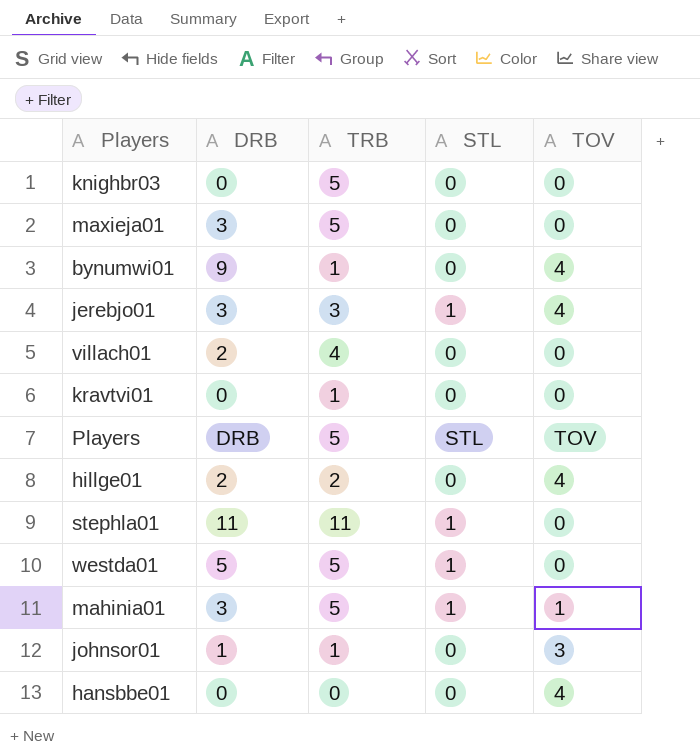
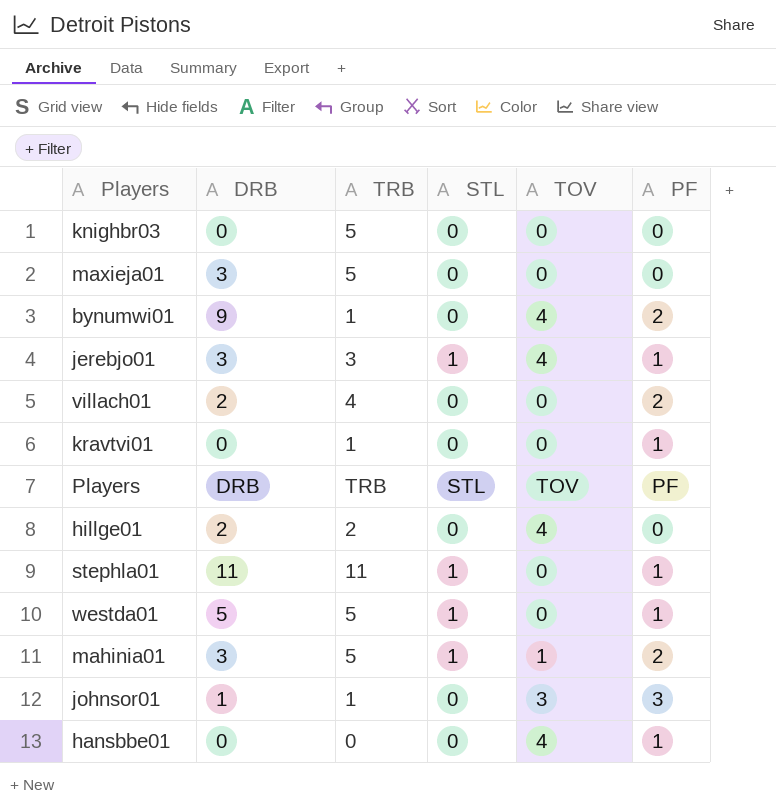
column PF | position: none -> 6
Players | TRB: 5 -> TRB

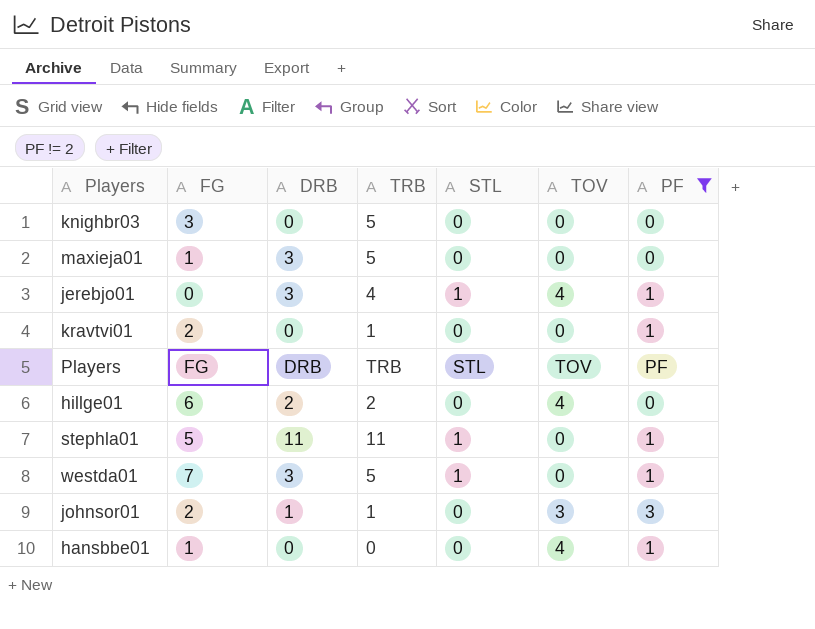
filter: none -> PF != 2
column FG | position: none -> 2
jerebjo01 | TRB: 3 -> 4
westda01 | DRB: 5 -> 3

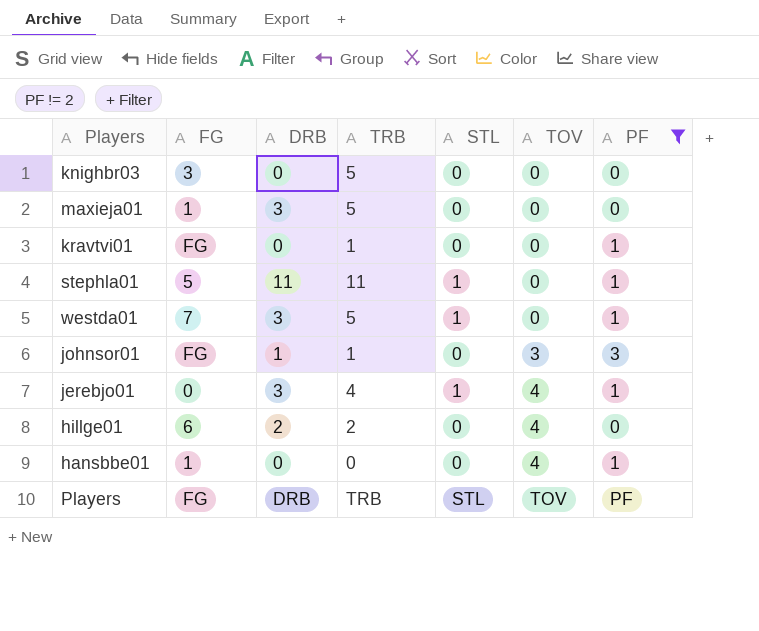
row order: none -> TOV ascending
kravtvi01 | FG: 2 -> FG
johnsor01 | FG: 2 -> FG

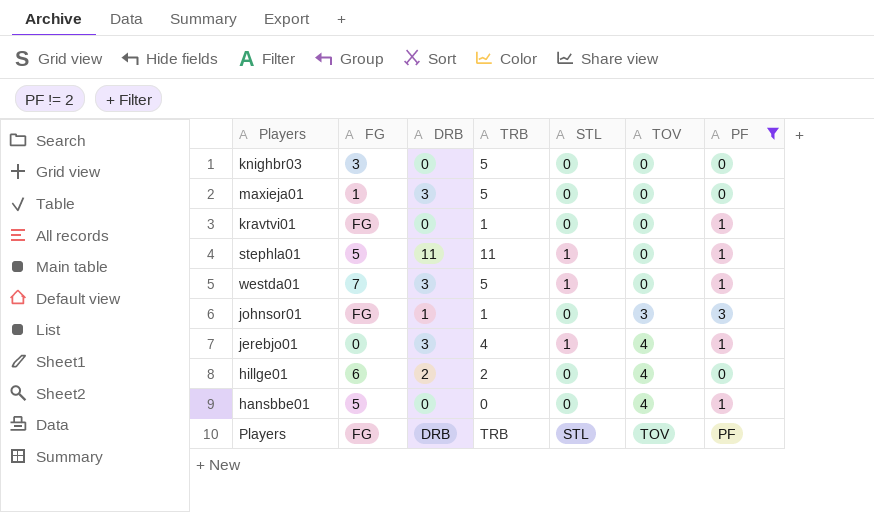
hansbbe01 | FG: 1 -> 5

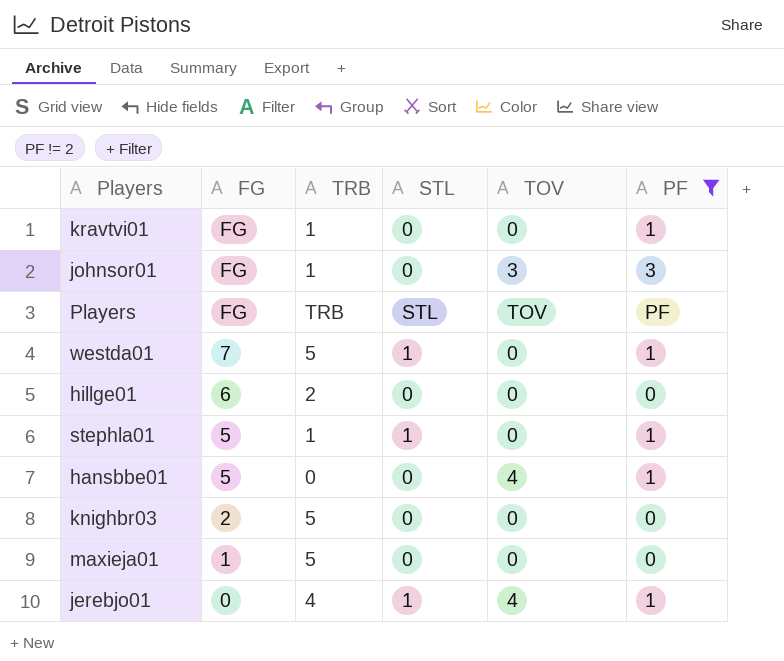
row order: TOV ascending -> FG descending
column DRB | position: 3 -> none
hillge01 | TOV: 4 -> 0
stephla01 | TRB: 11 -> 1
knighbr03 | FG: 3 -> 2

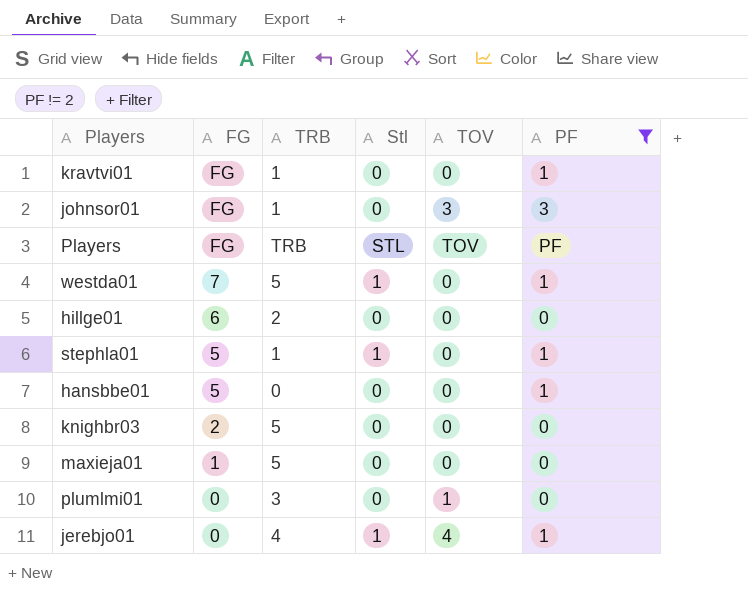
column name: STL -> Stl
hansbbe01 | TOV: 4 -> 0
row plumlmi01: none -> 0 | 3 | 0 | 1 | 0

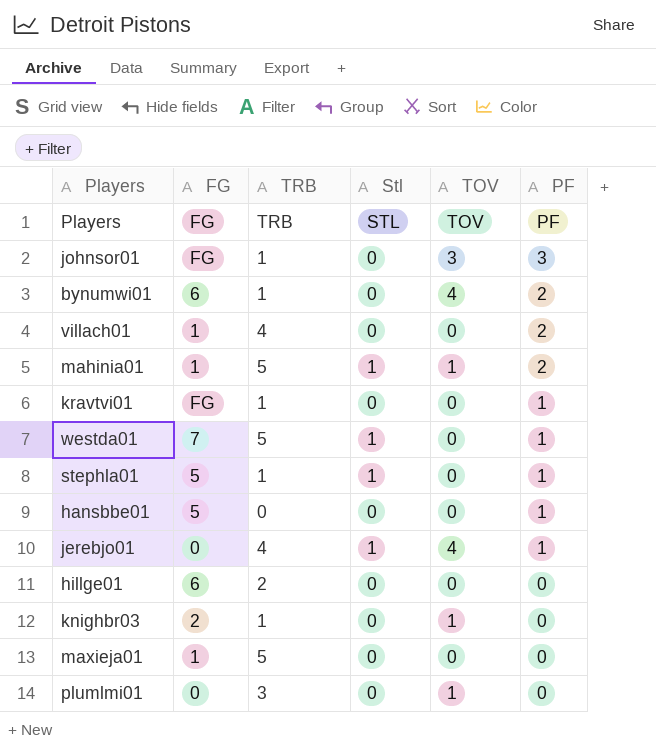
filter: PF != 2 -> none
row order: FG descending -> PF descending
knighbr03 | TRB: 5 -> 1
knighbr03 | TOV: 0 -> 1

